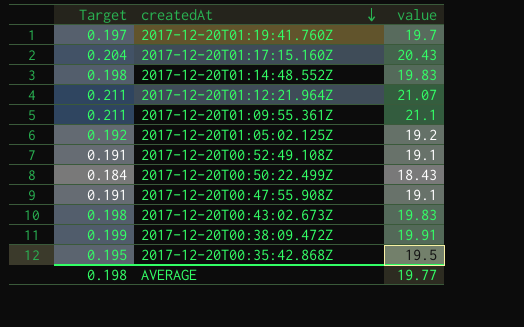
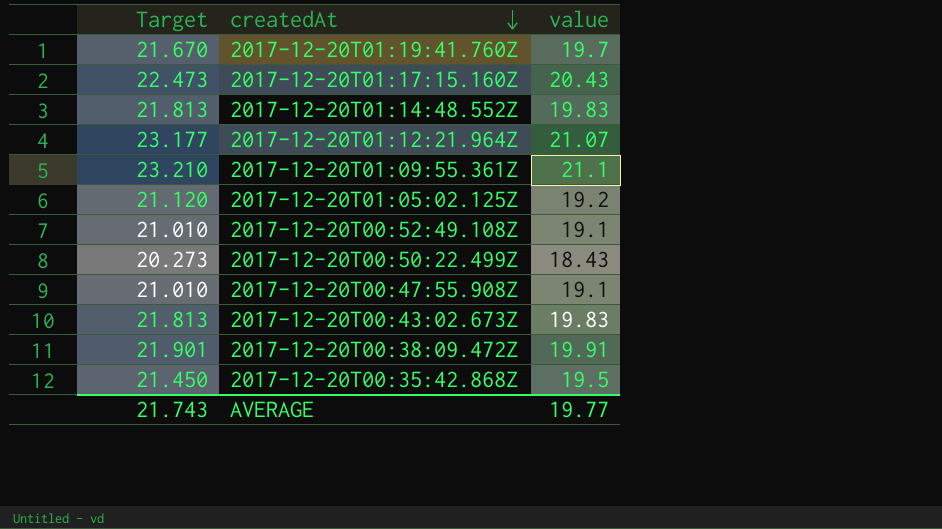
column Target | formula: [value] * 0.01 -> [value] * 1.1
AVERAGE | Target: 0.198 -> 21.743

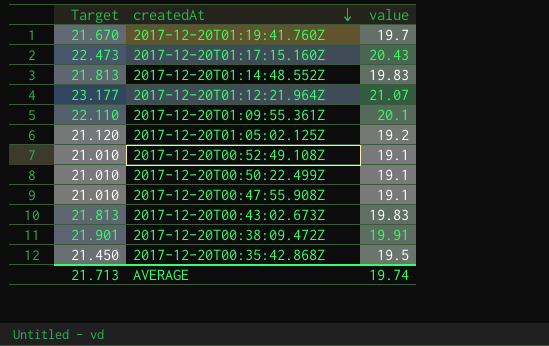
2017-12-20T01:09:55.361Z | Target: 23.210 -> 22.110
2017-12-20T01:09:55.361Z | value: 21.1 -> 20.1
2017-12-20T00:50:22.499Z | Target: 20.273 -> 21.010
2017-12-20T00:50:22.499Z | value: 18.43 -> 19.1
AVERAGE | Target: 21.743 -> 21.713
AVERAGE | value: 19.77 -> 19.74

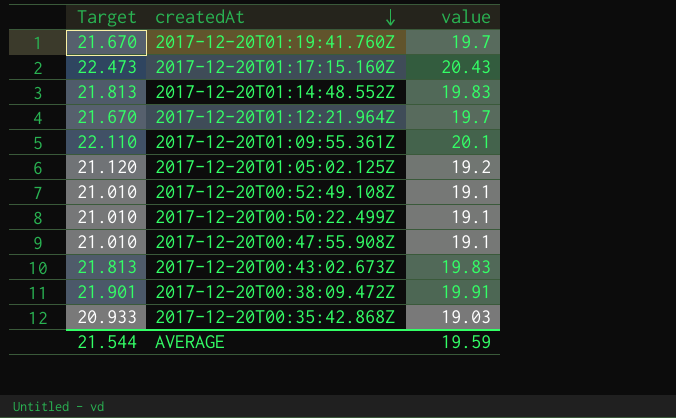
2017-12-20T01:12:21.964Z | Target: 23.177 -> 21.670
2017-12-20T01:12:21.964Z | value: 21.07 -> 19.7
2017-12-20T00:35:42.868Z | Target: 21.450 -> 20.933
2017-12-20T00:35:42.868Z | value: 19.5 -> 19.03
AVERAGE | Target: 21.713 -> 21.544
AVERAGE | value: 19.74 -> 19.59

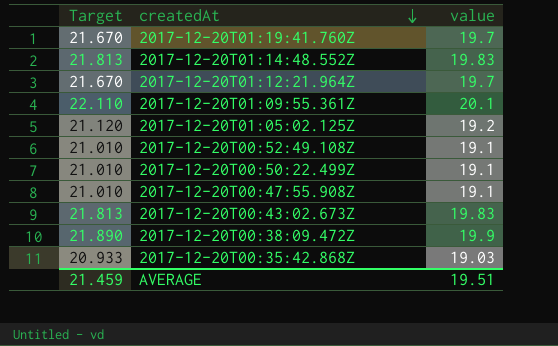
row 2017-12-20T01:17:15.160Z: 22.473 | 20.43 -> none
2017-12-20T00:38:09.472Z | Target: 21.901 -> 21.890
2017-12-20T00:38:09.472Z | value: 19.91 -> 19.9
AVERAGE | Target: 21.544 -> 21.459
AVERAGE | value: 19.59 -> 19.51

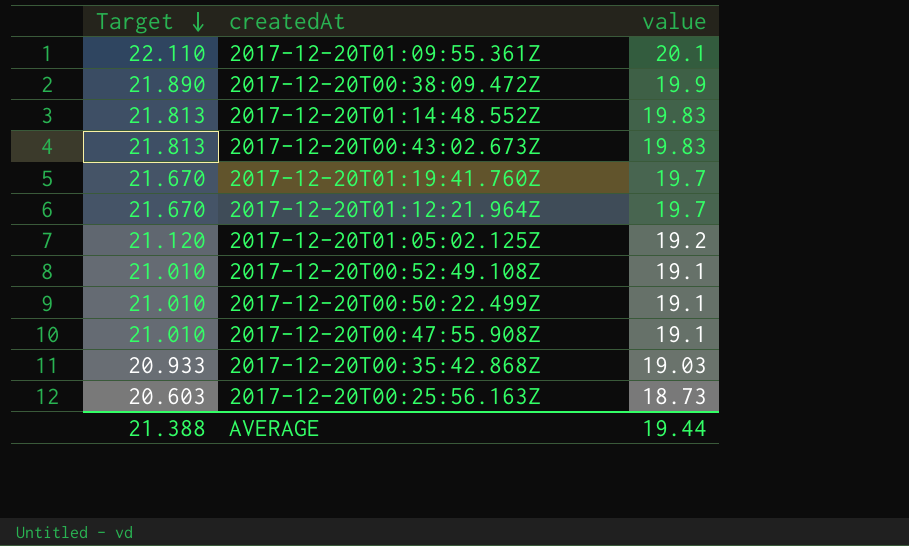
row order: createdAt descending -> Target descending
row 2017-12-20T00:25:56.163Z: none -> 20.603 | 18.73
AVERAGE | Target: 21.459 -> 21.388
AVERAGE | value: 19.51 -> 19.44

